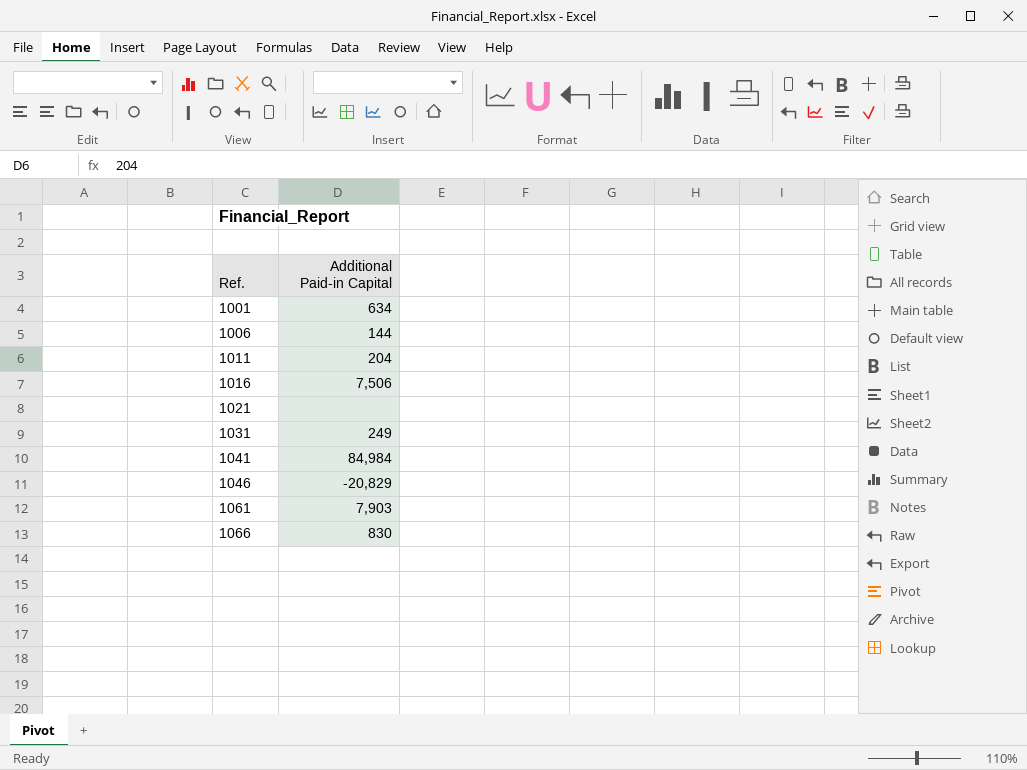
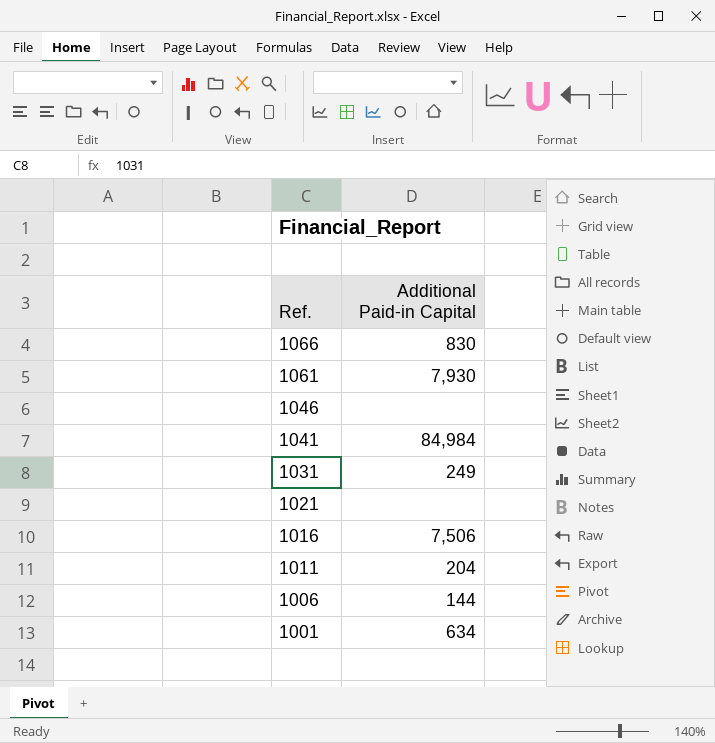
row order: Ref. ascending -> Ref. descending
1061 | Additional Paid-in Capital: 7,903 -> 7,930
1046 | Additional Paid-in Capital: -20,829 -> none

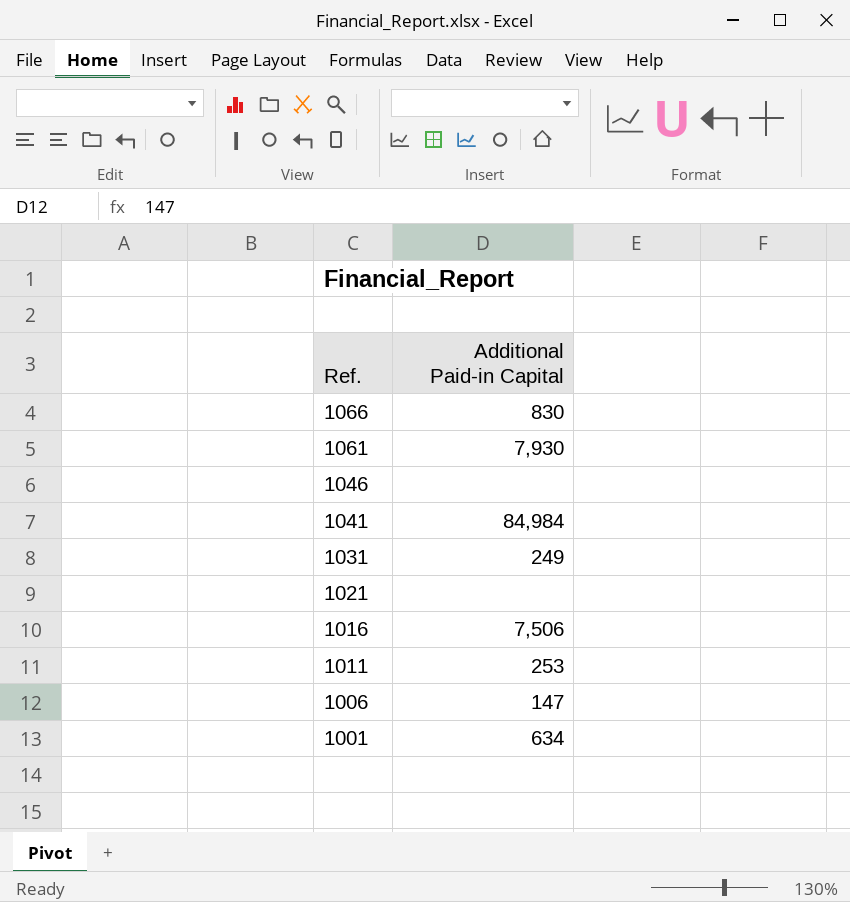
1011 | Additional Paid-in Capital: 204 -> 253
1006 | Additional Paid-in Capital: 144 -> 147

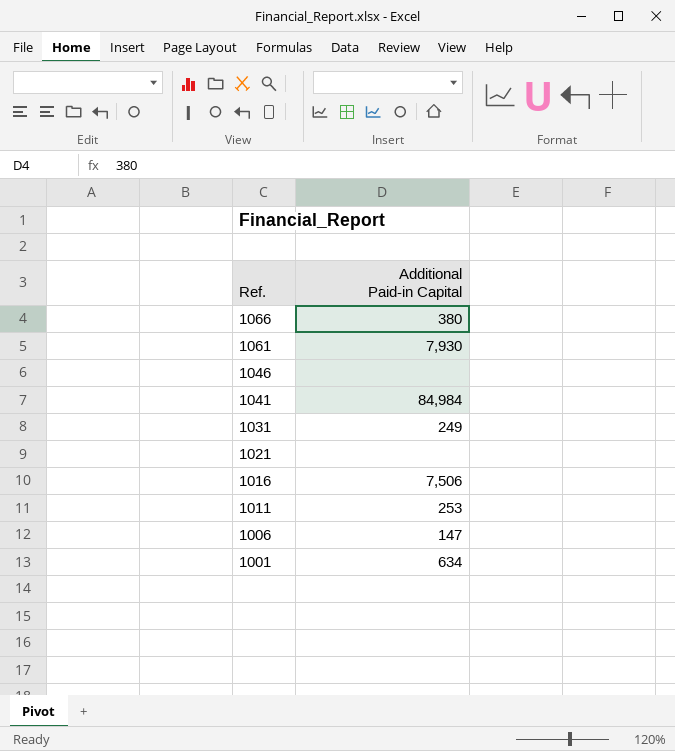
1066 | Additional Paid-in Capital: 830 -> 380

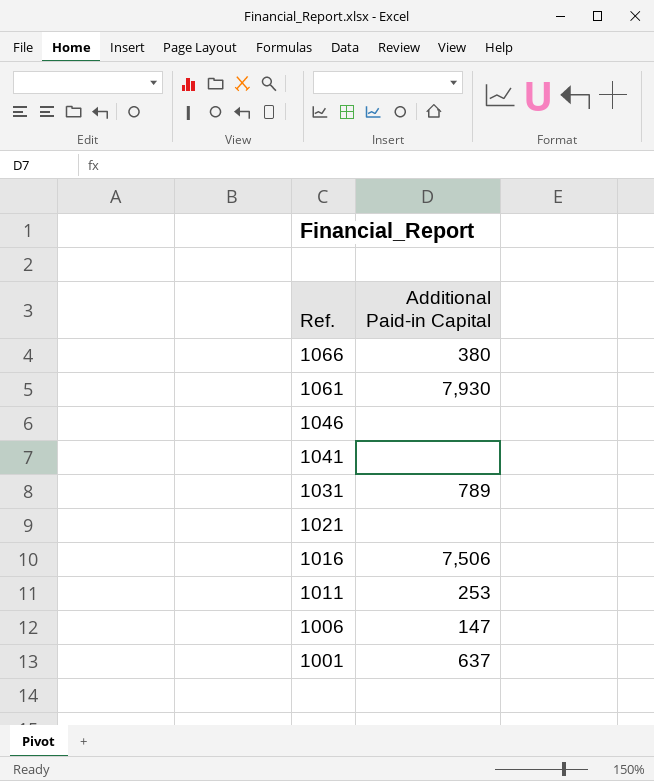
1041 | Additional Paid-in Capital: 84,984 -> none
1031 | Additional Paid-in Capital: 249 -> 789
1001 | Additional Paid-in Capital: 634 -> 637

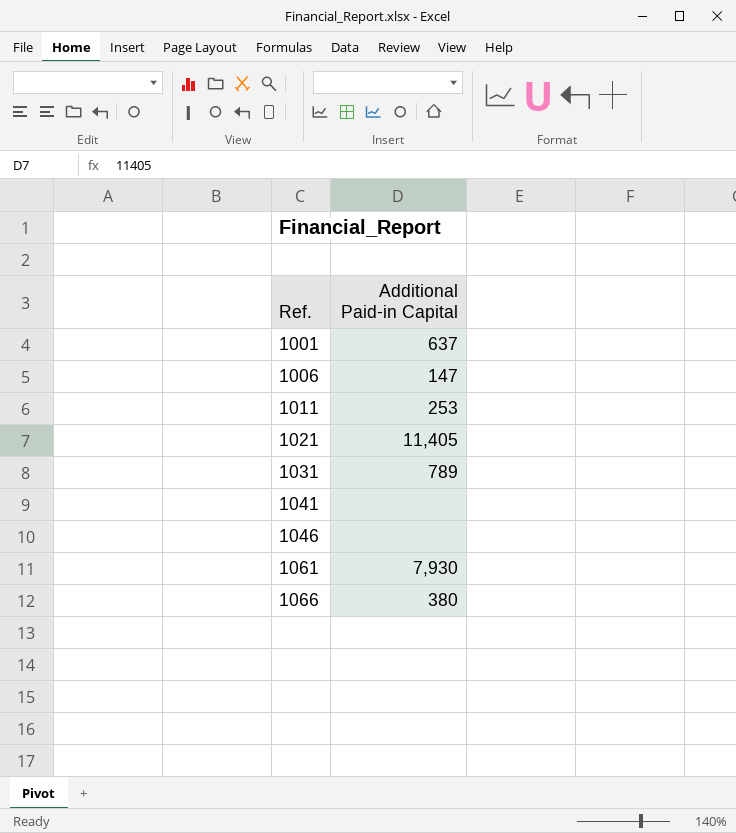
row order: Ref. descending -> Ref. ascending
row 1016: 7,506 -> none
1021 | Additional Paid-in Capital: none -> 11,405

